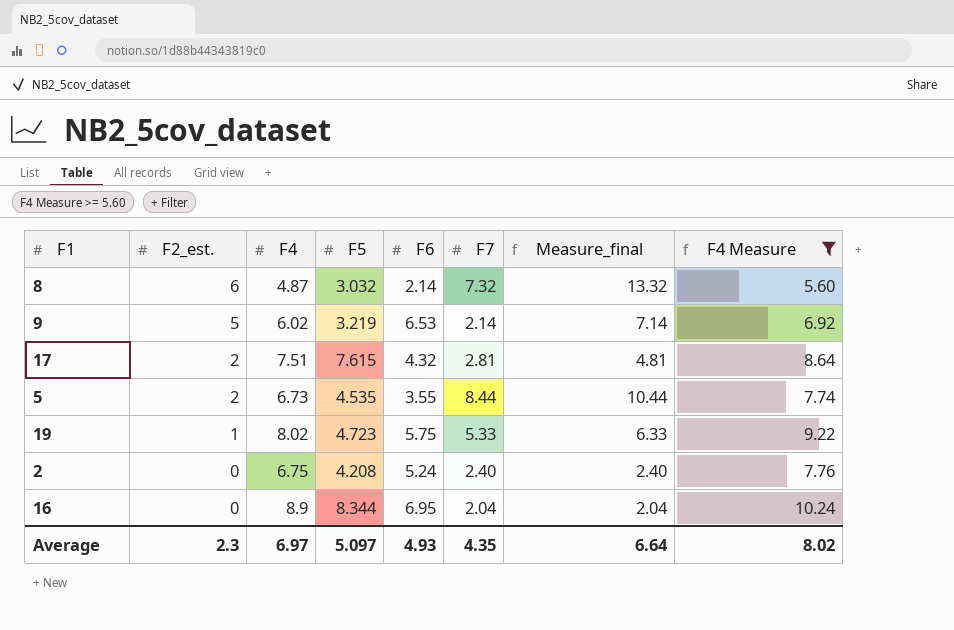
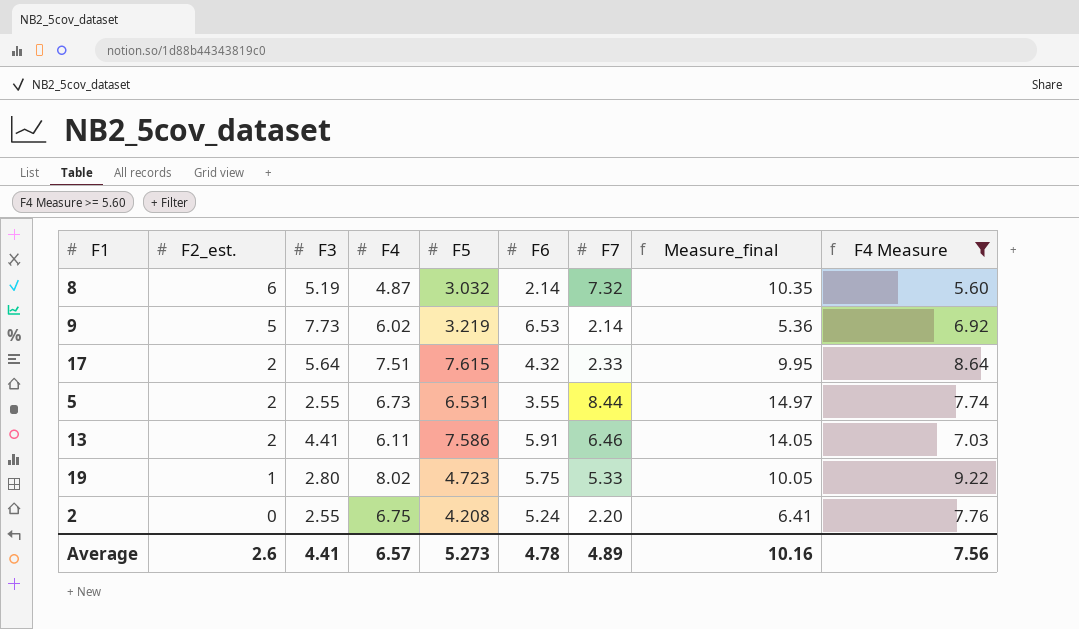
column F3 | position: none -> 3
column Measure_final | formula: [F2_est.] + [F7] -> [F5] + [F7]
row 16: 0 | 8.9 | 8.344 | 6.95 | 2.04 | 2.04 | 10.24 -> none
17 | F7: 2.81 -> 2.33
5 | F5: 4.535 -> 6.531
row 13: none -> 2 | 4.41 | 6.11 | 7.586 | 5.91 | 6.46 | 14.05 | 7.03
2 | F7: 2.40 -> 2.20
Average | F2_est.: 2.3 -> 2.6
Average | F4: 6.97 -> 6.57
Average | F5: 5.097 -> 5.273
Average | F6: 4.93 -> 4.78
Average | F7: 4.35 -> 4.89
Average | Measure_final: 6.64 -> 10.16
Average | F4 Measure: 8.02 -> 7.56

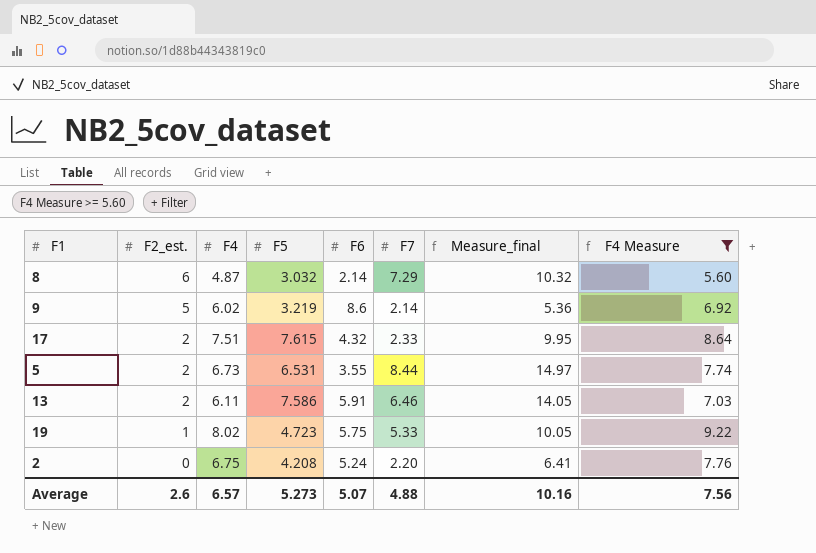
column F3 | position: 3 -> none
8 | F7: 7.32 -> 7.29
8 | Measure_final: 10.35 -> 10.32
9 | F6: 6.53 -> 8.6
Average | F6: 4.78 -> 5.07
Average | F7: 4.89 -> 4.88

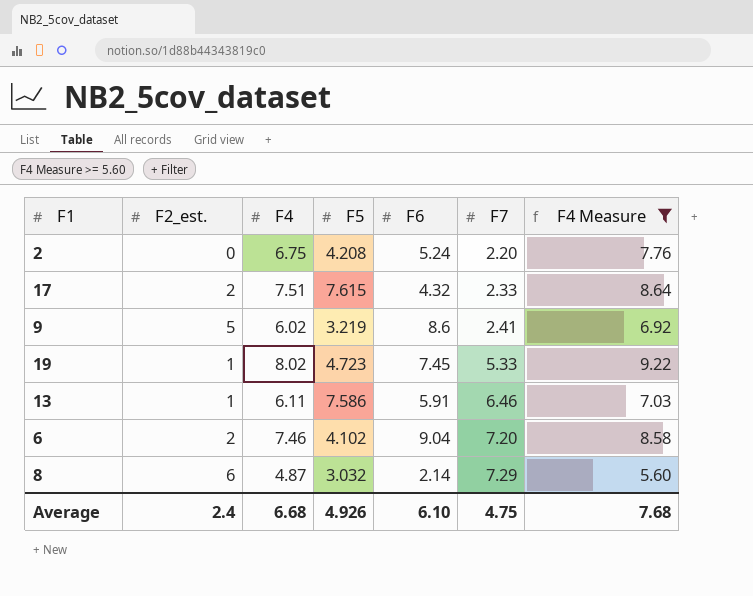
row order: F2_est. descending -> F7 ascending
column Measure_final | formula: [F5] + [F7] -> none
row 5: 2 | 6.73 | 6.531 | 3.55 | 8.44 | 14.97 | 7.74 -> none
9 | F7: 2.14 -> 2.41
19 | F6: 5.75 -> 7.45
13 | F2_est.: 2 -> 1
row 6: none -> 2 | 7.46 | 4.102 | 9.04 | 7.20 | 8.58
Average | F2_est.: 2.6 -> 2.4
Average | F4: 6.57 -> 6.68
Average | F5: 5.273 -> 4.926
Average | F6: 5.07 -> 6.10
Average | F7: 4.88 -> 4.75
Average | F4 Measure: 7.56 -> 7.68

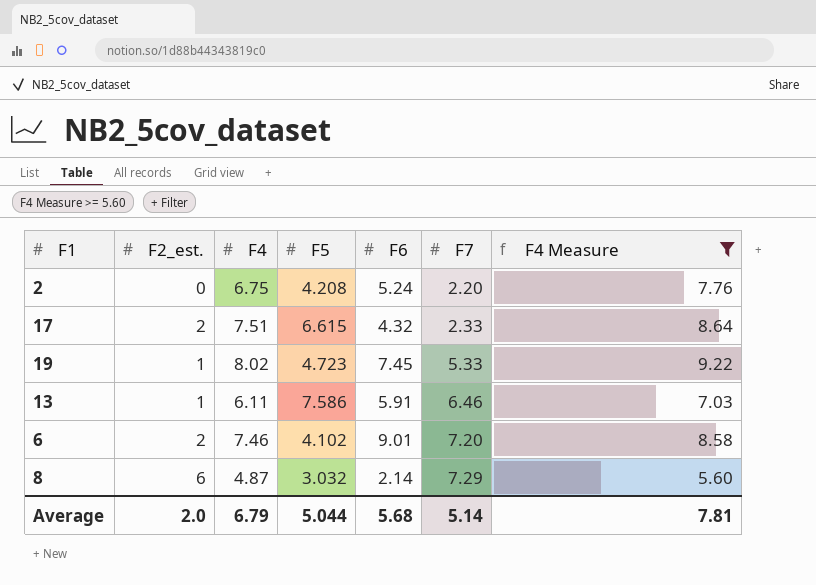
row 9: 5 | 6.02 | 3.219 | 8.6 | 2.41 | 6.92 -> none
17 | F5: 7.615 -> 6.615
6 | F6: 9.04 -> 9.01
Average | F2_est.: 2.4 -> 2.0
Average | F4: 6.68 -> 6.79
Average | F5: 4.926 -> 5.044
Average | F6: 6.10 -> 5.68
Average | F7: 4.75 -> 5.14
Average | F4 Measure: 7.68 -> 7.81

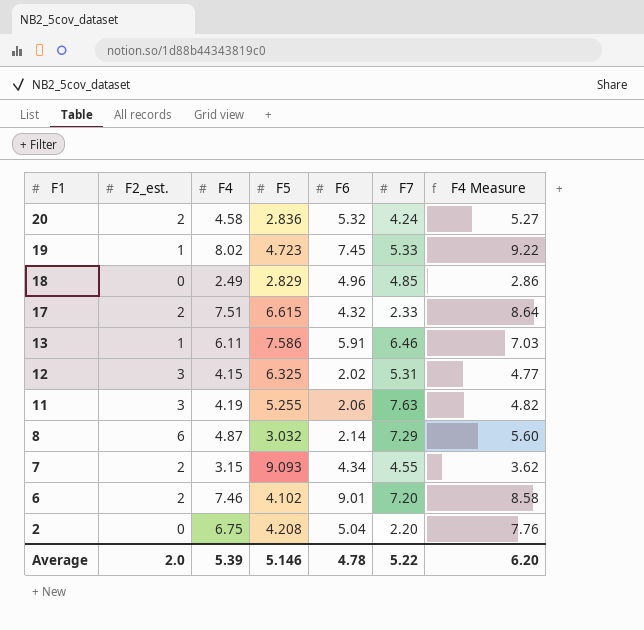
filter: F4 Measure >= 5.60 -> none
row order: F7 ascending -> F1 descending
2 | F6: 5.24 -> 5.04
Average | F4: 6.79 -> 5.39
Average | F5: 5.044 -> 5.146
Average | F6: 5.68 -> 4.78
Average | F7: 5.14 -> 5.22
Average | F4 Measure: 7.81 -> 6.20

